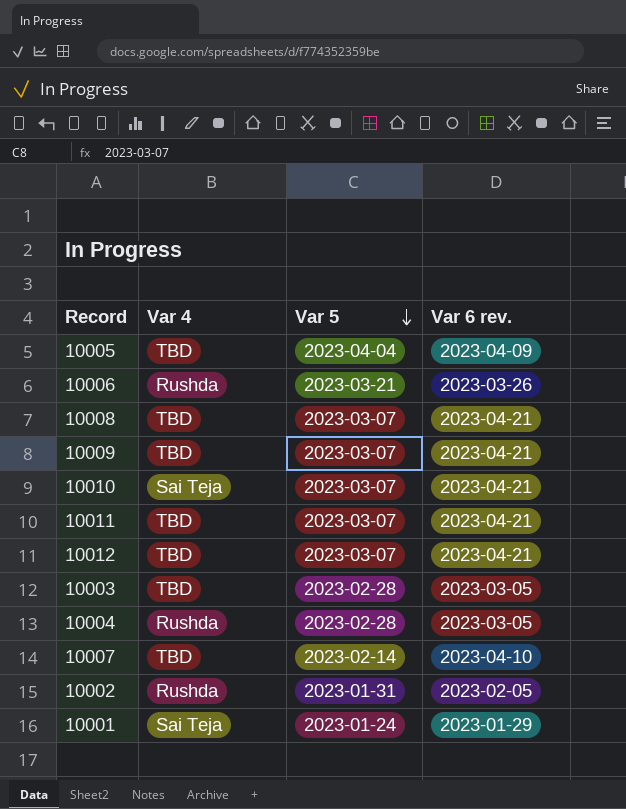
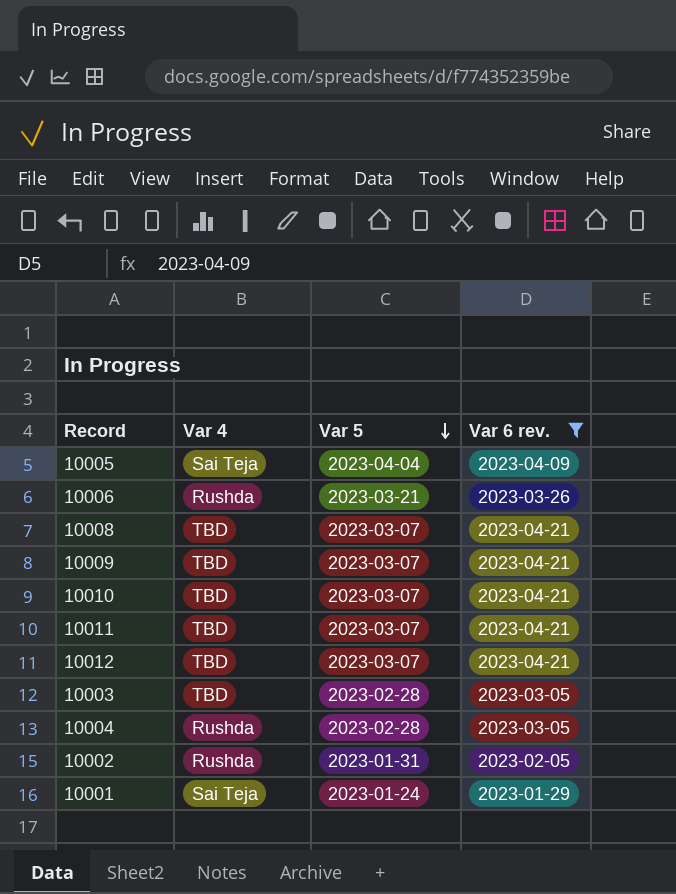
filter: none -> Var 6 rev. != 2023-04-10
10005 | Var 4: TBD -> Sai Teja
10010 | Var 4: Sai Teja -> TBD

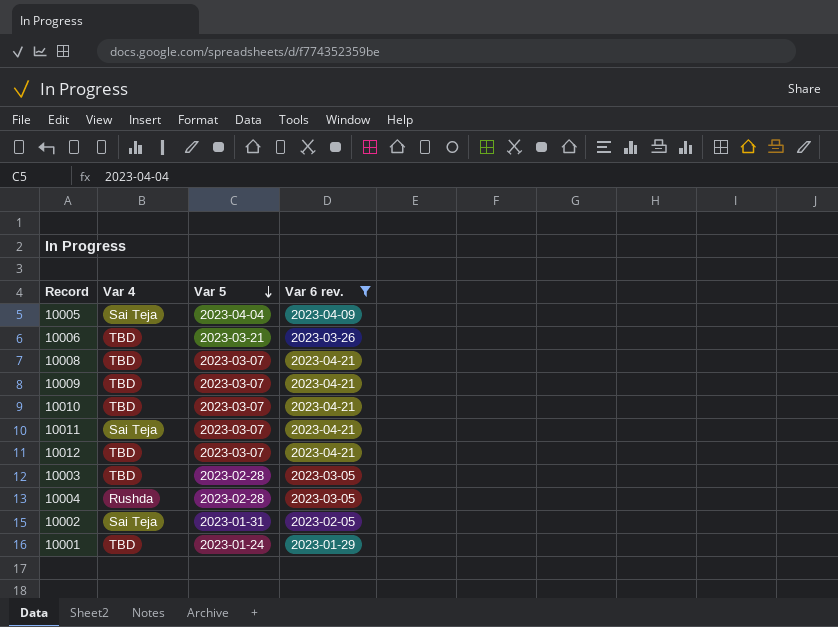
10006 | Var 4: Rushda -> TBD
10011 | Var 4: TBD -> Sai Teja
10002 | Var 4: Rushda -> Sai Teja
10001 | Var 4: Sai Teja -> TBD

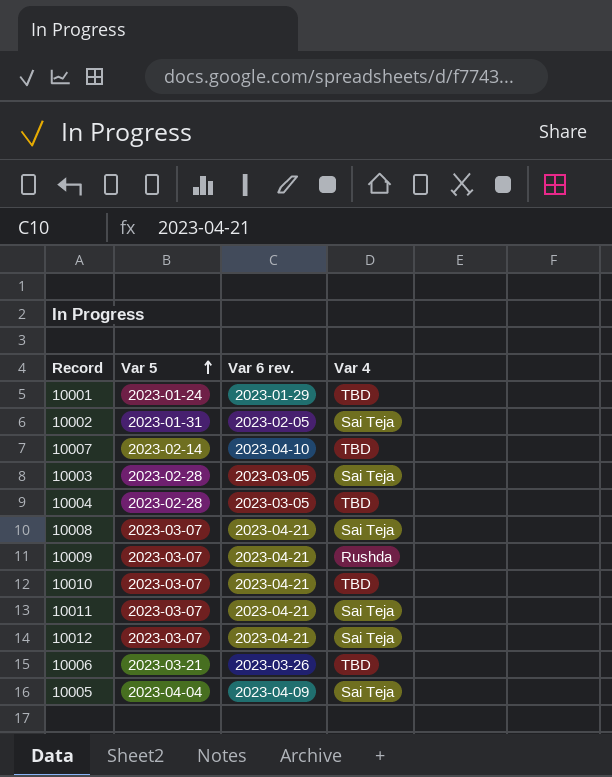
filter: Var 6 rev. != 2023-04-10 -> none
row order: Var 5 descending -> Var 5 ascending
column Var 4 | position: 2 -> 4
10003 | Var 4: TBD -> Sai Teja
10004 | Var 4: Rushda -> TBD
10008 | Var 4: TBD -> Sai Teja
10009 | Var 4: TBD -> Rushda
10012 | Var 4: TBD -> Sai Teja

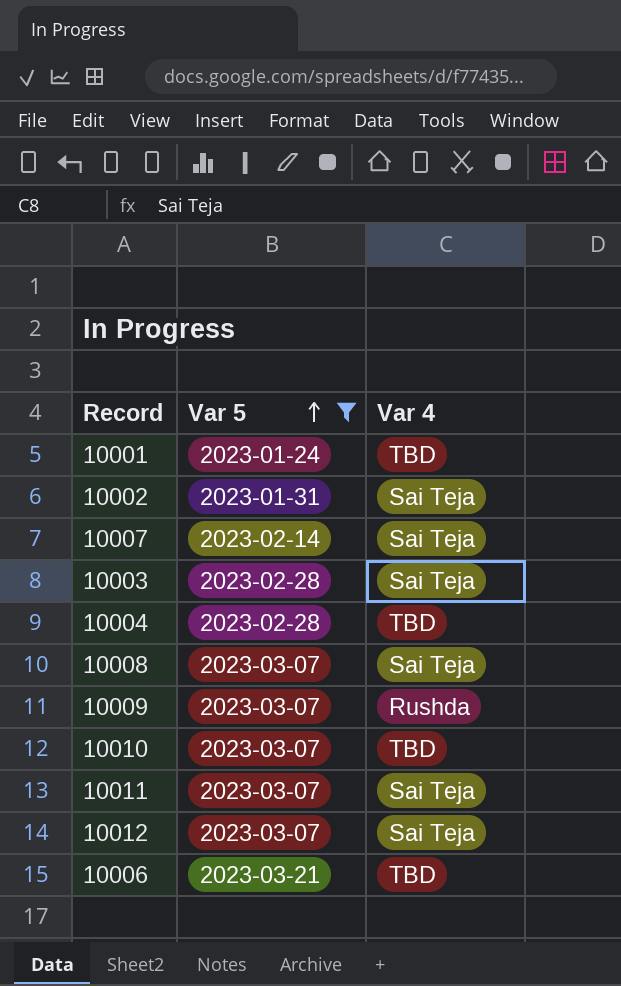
filter: none -> Var 5 != 2023-04-04
column Var 6 rev. | position: 3 -> none
10007 | Var 4: TBD -> Sai Teja

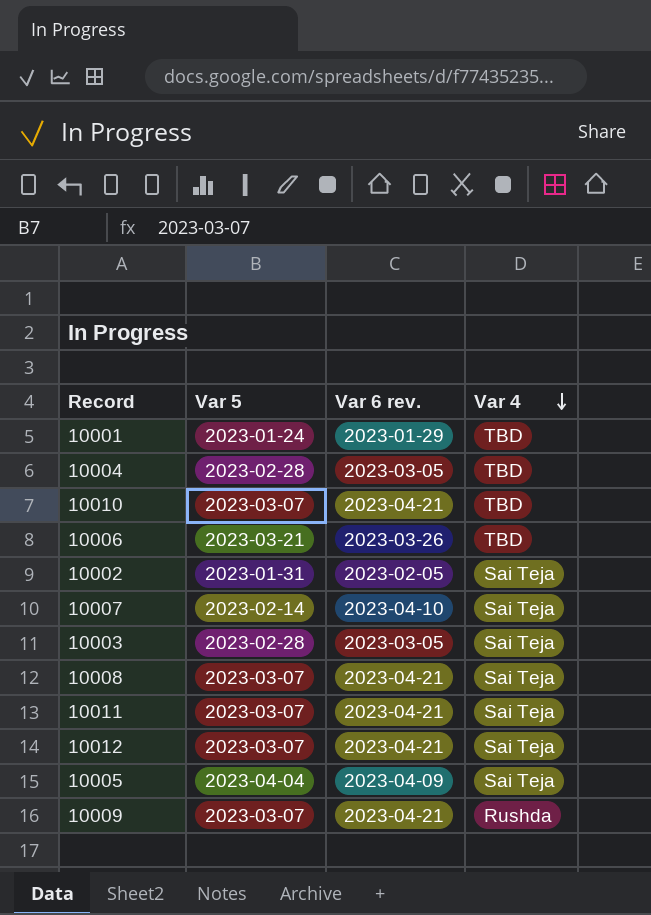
filter: Var 5 != 2023-04-04 -> none
row order: Var 5 ascending -> Var 4 descending
column Var 6 rev. | position: none -> 3

